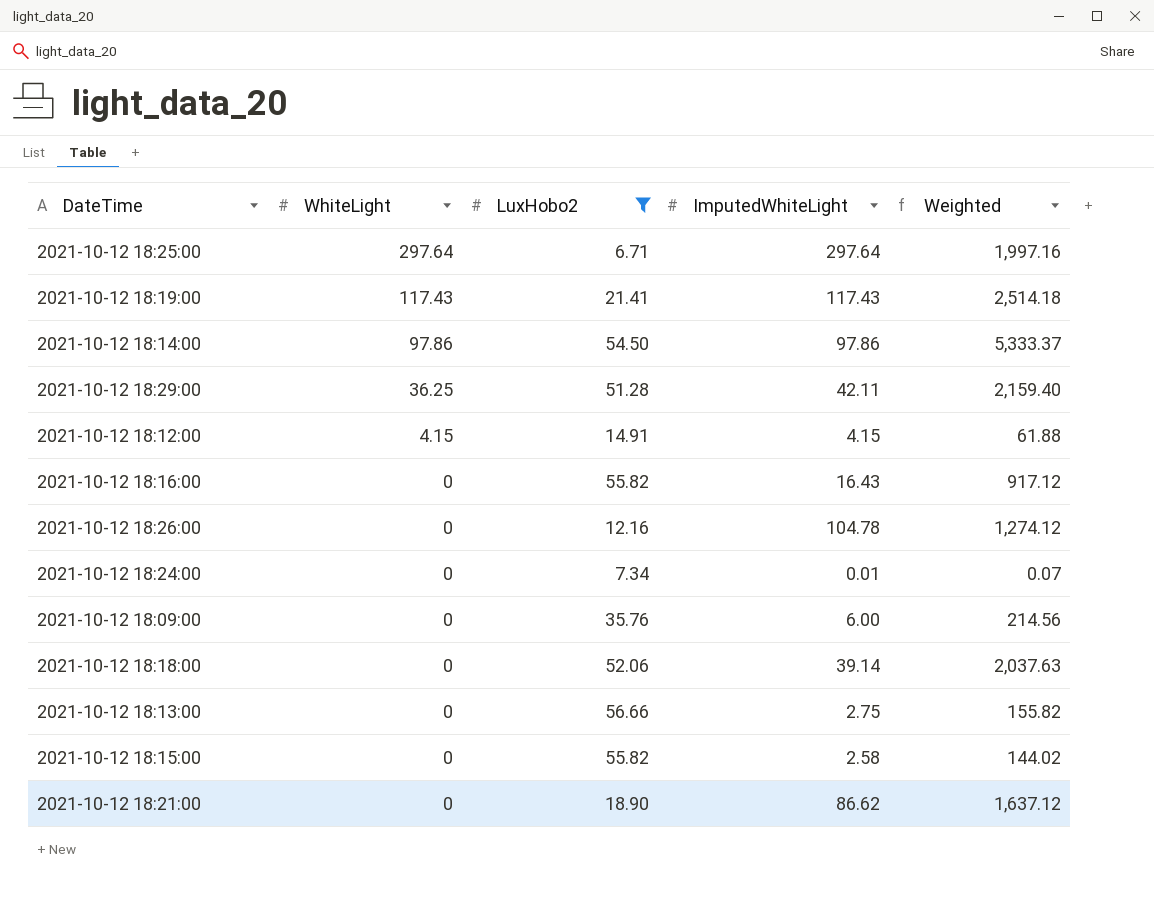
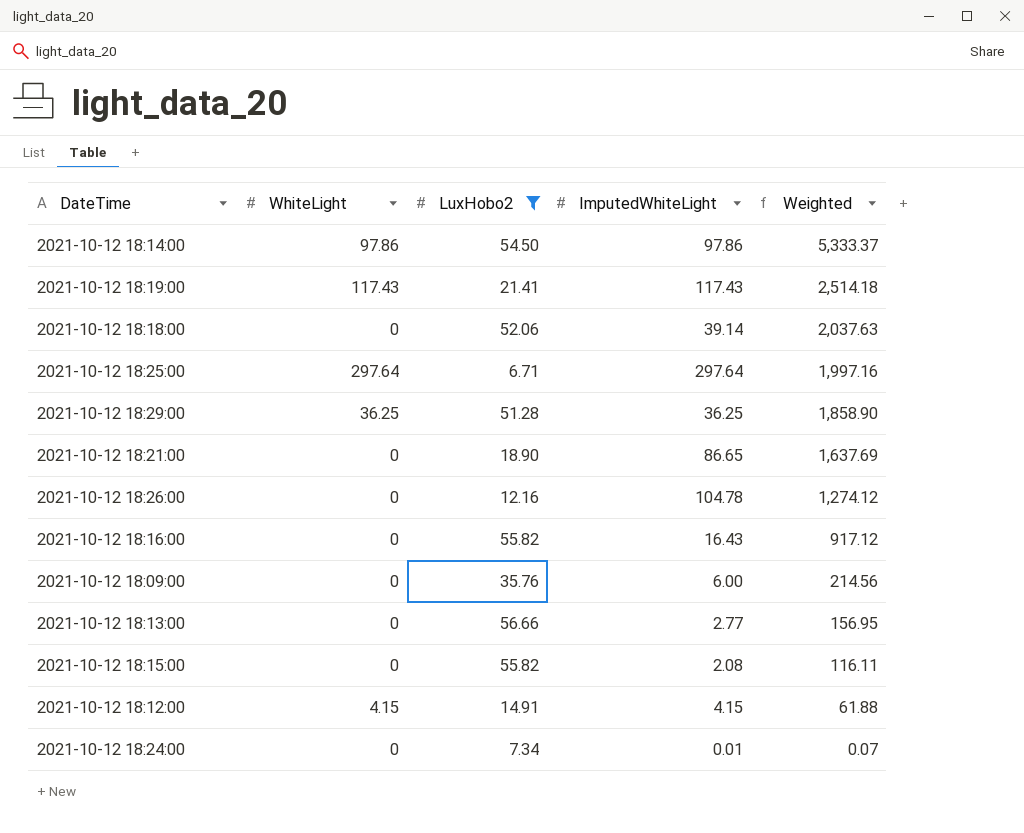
row order: WhiteLight descending -> Weighted descending
2021-10-12 18:29:00 | ImputedWhiteLight: 42.11 -> 36.25
2021-10-12 18:29:00 | Weighted: 2,159.40 -> 1,858.90
2021-10-12 18:21:00 | ImputedWhiteLight: 86.62 -> 86.65
2021-10-12 18:21:00 | Weighted: 1,637.12 -> 1,637.69
2021-10-12 18:13:00 | ImputedWhiteLight: 2.75 -> 2.77
2021-10-12 18:13:00 | Weighted: 155.82 -> 156.95
2021-10-12 18:15:00 | ImputedWhiteLight: 2.58 -> 2.08
2021-10-12 18:15:00 | Weighted: 144.02 -> 116.11

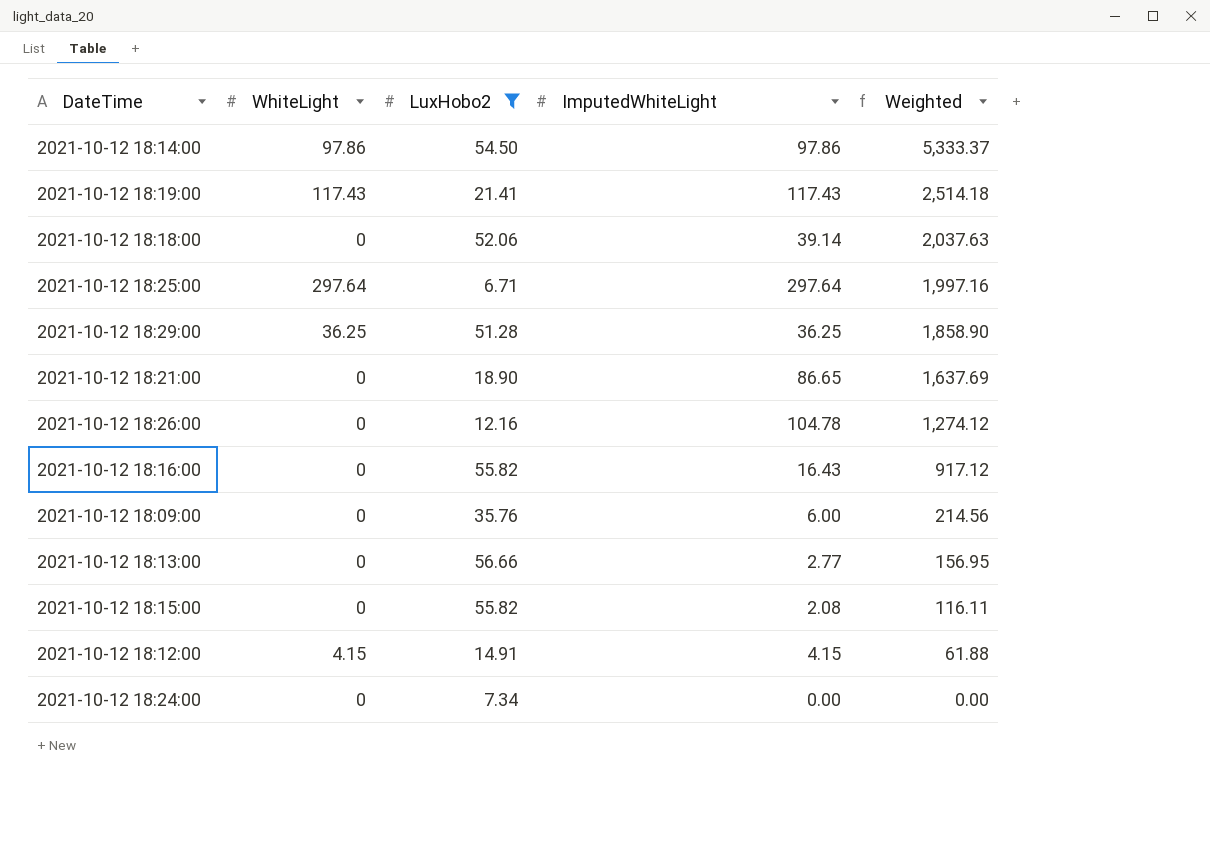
2021-10-12 18:24:00 | ImputedWhiteLight: 0.01 -> 0.00
2021-10-12 18:24:00 | Weighted: 0.07 -> 0.00

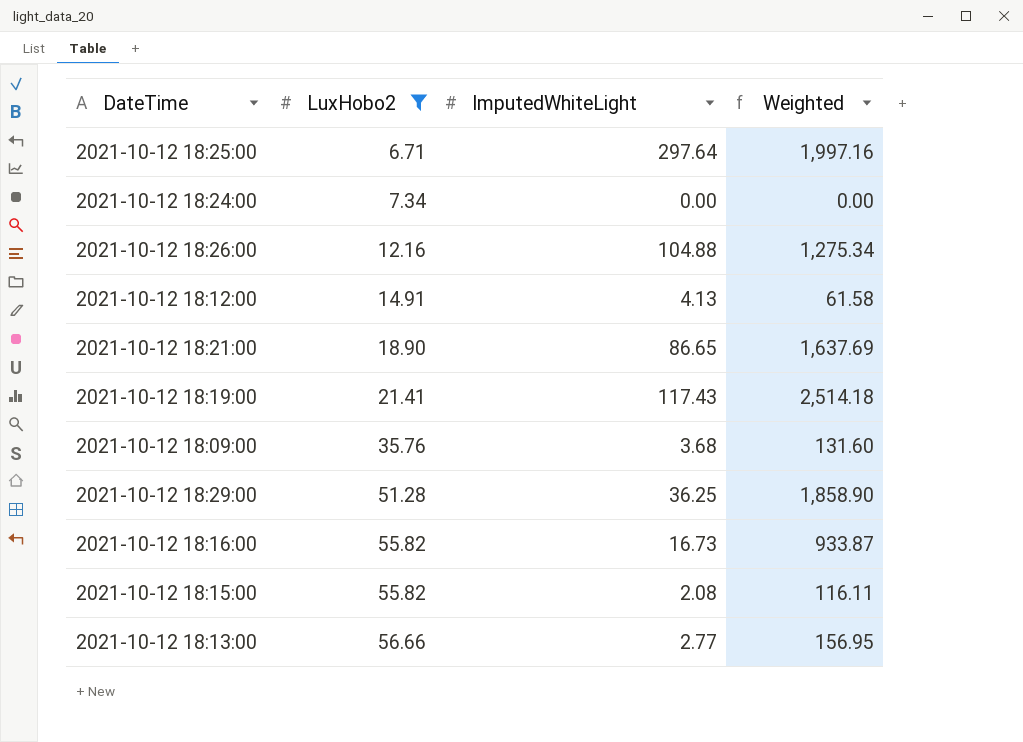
row order: Weighted descending -> LuxHobo2 ascending
column WhiteLight | position: 2 -> none
row 2021-10-12 18:14:00: 97.86 | 54.50 | 97.86 | 5,333.37 -> none
row 2021-10-12 18:18:00: 0 | 52.06 | 39.14 | 2,037.63 -> none
2021-10-12 18:26:00 | ImputedWhiteLight: 104.78 -> 104.88
2021-10-12 18:26:00 | Weighted: 1,274.12 -> 1,275.34
2021-10-12 18:12:00 | ImputedWhiteLight: 4.15 -> 4.13
2021-10-12 18:12:00 | Weighted: 61.88 -> 61.58
2021-10-12 18:09:00 | ImputedWhiteLight: 6.00 -> 3.68
2021-10-12 18:09:00 | Weighted: 214.56 -> 131.60
2021-10-12 18:16:00 | ImputedWhiteLight: 16.43 -> 16.73
2021-10-12 18:16:00 | Weighted: 917.12 -> 933.87

